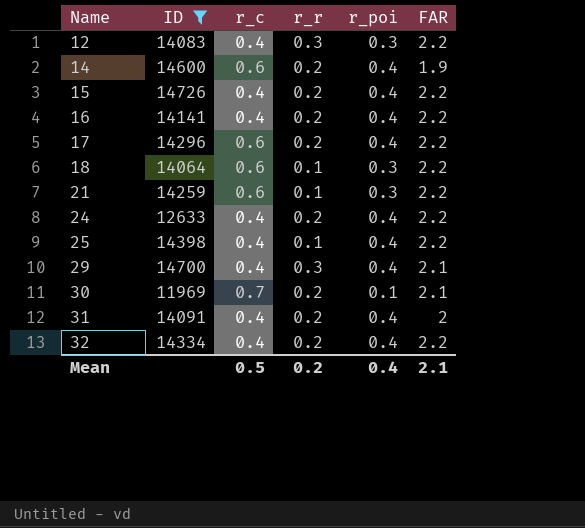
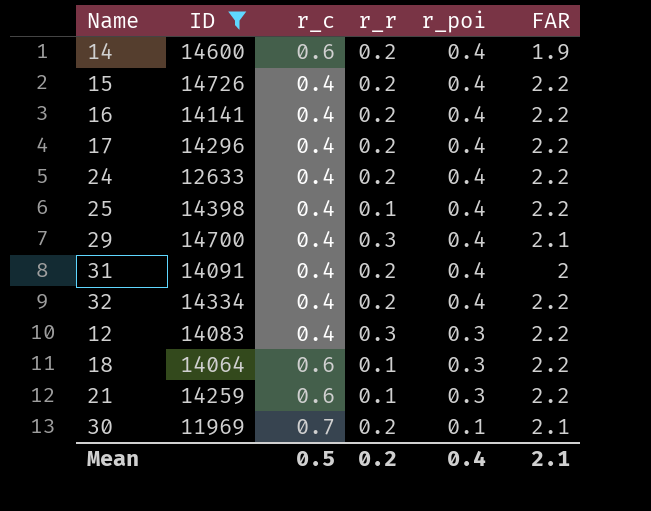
row order: Name ascending -> r_poi descending
17 | r_c: 0.6 -> 0.4

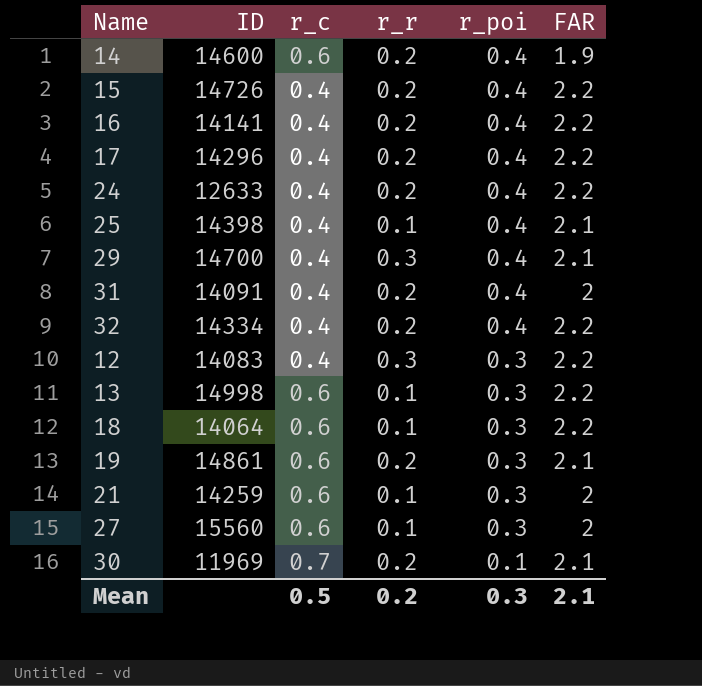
filter: ID <= 14726 -> none
25 | FAR: 2.2 -> 2.1
21 | FAR: 2.2 -> 2
Mean | r_poi: 0.4 -> 0.3

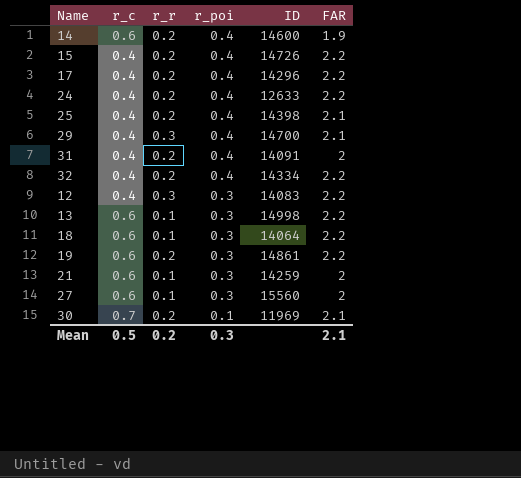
column ID | position: 2 -> 5
row 16: 14141 | 0.4 | 0.2 | 0.4 | 2.2 -> none
25 | r_r: 0.1 -> 0.2
19 | FAR: 2.1 -> 2.2

